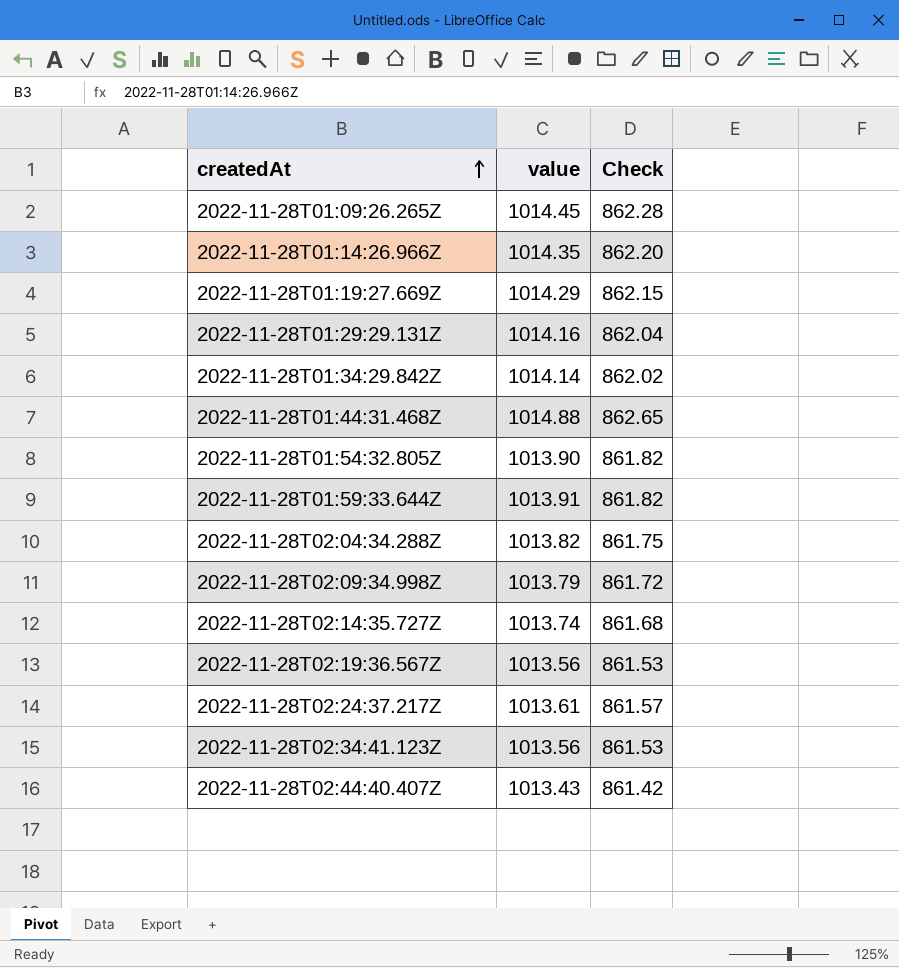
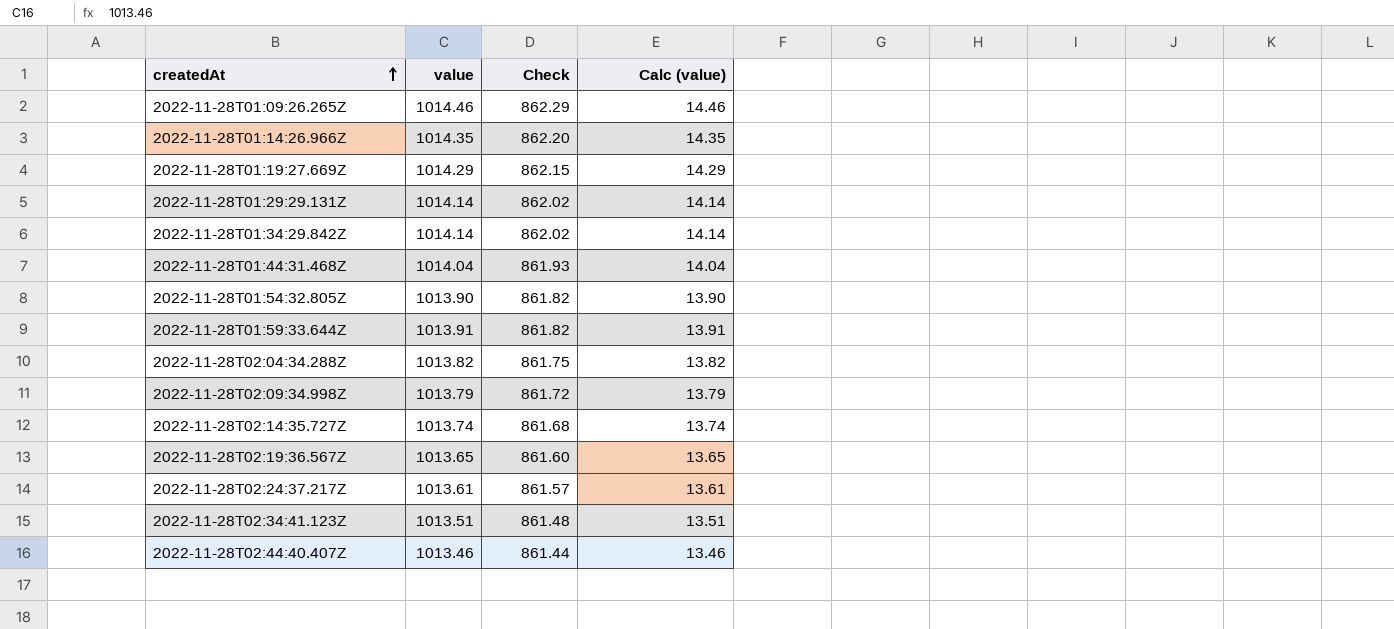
column Calc (value) | formula: none -> [value] - 1000
2022-11-28T01:09:26.265Z | value: 1014.45 -> 1014.46
2022-11-28T01:09:26.265Z | Check: 862.28 -> 862.29
2022-11-28T01:29:29.131Z | value: 1014.16 -> 1014.14
2022-11-28T01:29:29.131Z | Check: 862.04 -> 862.02
2022-11-28T01:44:31.468Z | value: 1014.88 -> 1014.04
2022-11-28T01:44:31.468Z | Check: 862.65 -> 861.93
2022-11-28T02:19:36.567Z | value: 1013.56 -> 1013.65
2022-11-28T02:19:36.567Z | Check: 861.53 -> 861.60
2022-11-28T02:34:41.123Z | value: 1013.56 -> 1013.51
2022-11-28T02:34:41.123Z | Check: 861.53 -> 861.48
2022-11-28T02:44:40.407Z | value: 1013.43 -> 1013.46
2022-11-28T02:44:40.407Z | Check: 861.42 -> 861.44

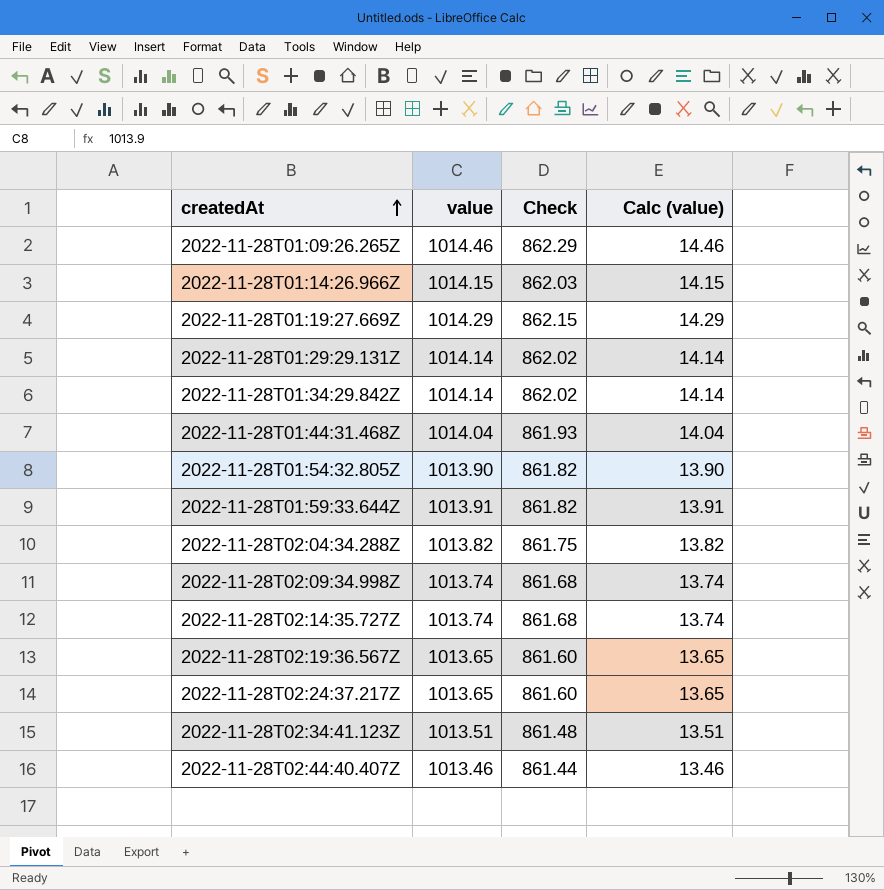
2022-11-28T01:14:26.966Z | value: 1014.35 -> 1014.15
2022-11-28T01:14:26.966Z | Check: 862.20 -> 862.03
2022-11-28T01:14:26.966Z | Calc (value): 14.35 -> 14.15
2022-11-28T02:09:34.998Z | value: 1013.79 -> 1013.74
2022-11-28T02:09:34.998Z | Check: 861.72 -> 861.68
2022-11-28T02:09:34.998Z | Calc (value): 13.79 -> 13.74
2022-11-28T02:24:37.217Z | value: 1013.61 -> 1013.65
2022-11-28T02:24:37.217Z | Check: 861.57 -> 861.60
2022-11-28T02:24:37.217Z | Calc (value): 13.61 -> 13.65

